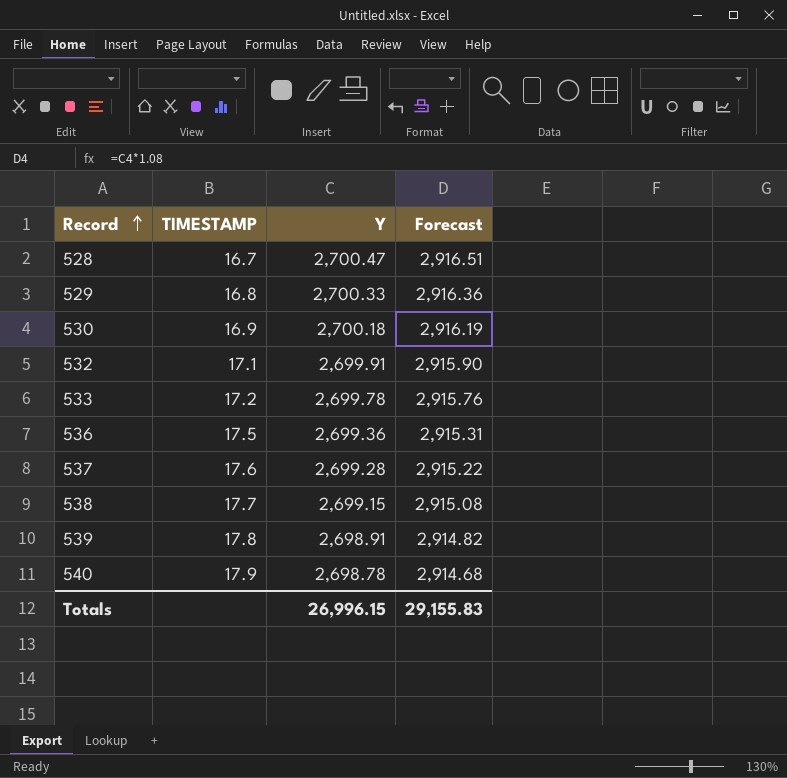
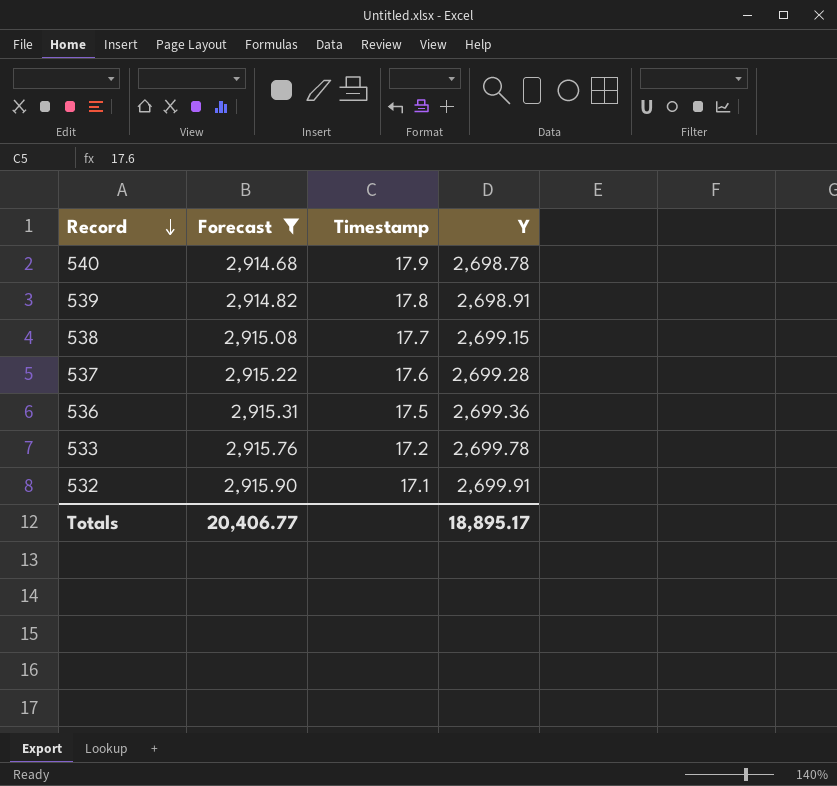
filter: none -> Forecast <= 2,915.90
row order: Record ascending -> Record descending
column Forecast | position: 4 -> 2
column name: TIMESTAMP -> Timestamp
Totals | Forecast: 29,155.83 -> 20,406.77
Totals | Y: 26,996.15 -> 18,895.17

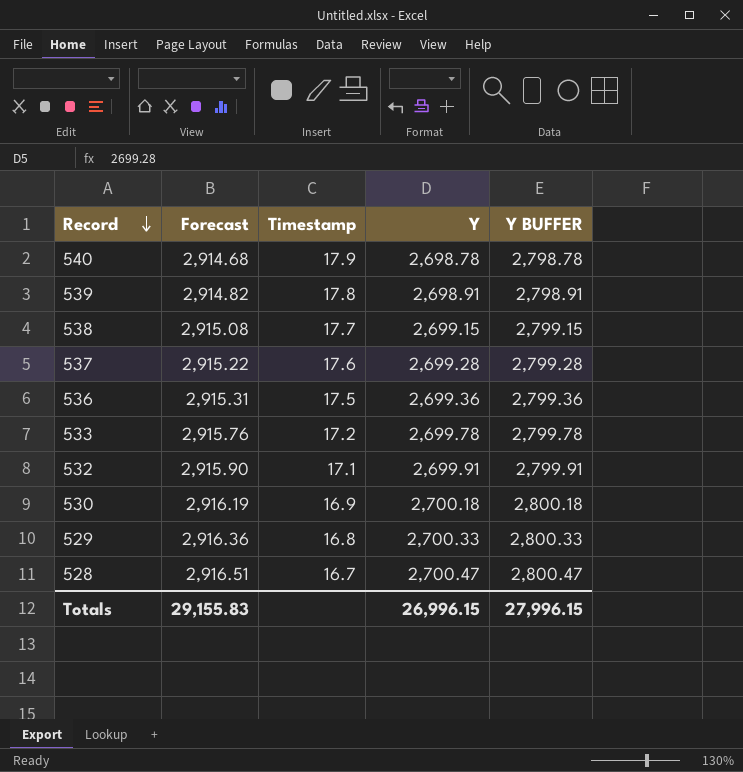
filter: Forecast <= 2,915.90 -> none
column Y BUFFER | formula: none -> [Y] + 100
Totals | Forecast: 20,406.77 -> 29,155.83
Totals | Y: 18,895.17 -> 26,996.15

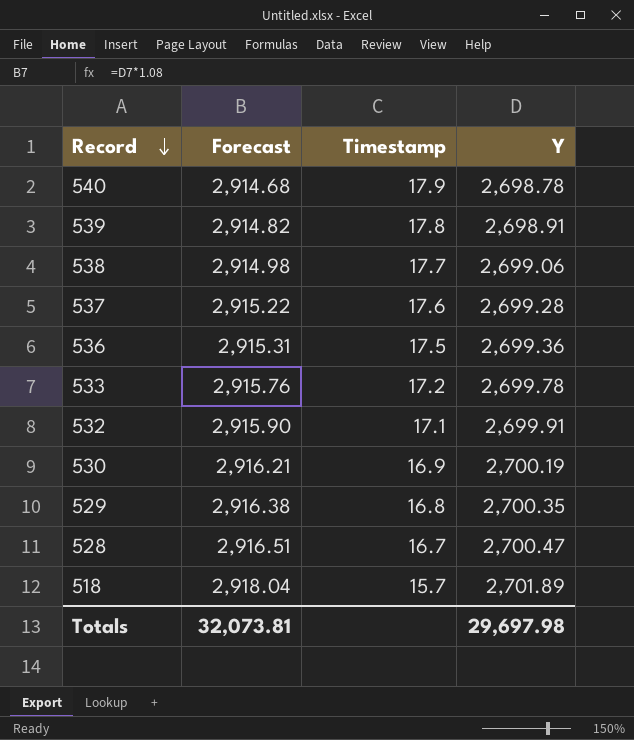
column Y BUFFER | formula: [Y] + 100 -> none
538 | Forecast: 2,915.08 -> 2,914.98
538 | Y: 2,699.15 -> 2,699.06
530 | Forecast: 2,916.19 -> 2,916.21
530 | Y: 2,700.18 -> 2,700.19
529 | Forecast: 2,916.36 -> 2,916.38
529 | Y: 2,700.33 -> 2,700.35
row 518: none -> 2,918.04 | 15.7 | 2,701.89
Totals | Forecast: 29,155.83 -> 32,073.81
Totals | Y: 26,996.15 -> 29,697.98

